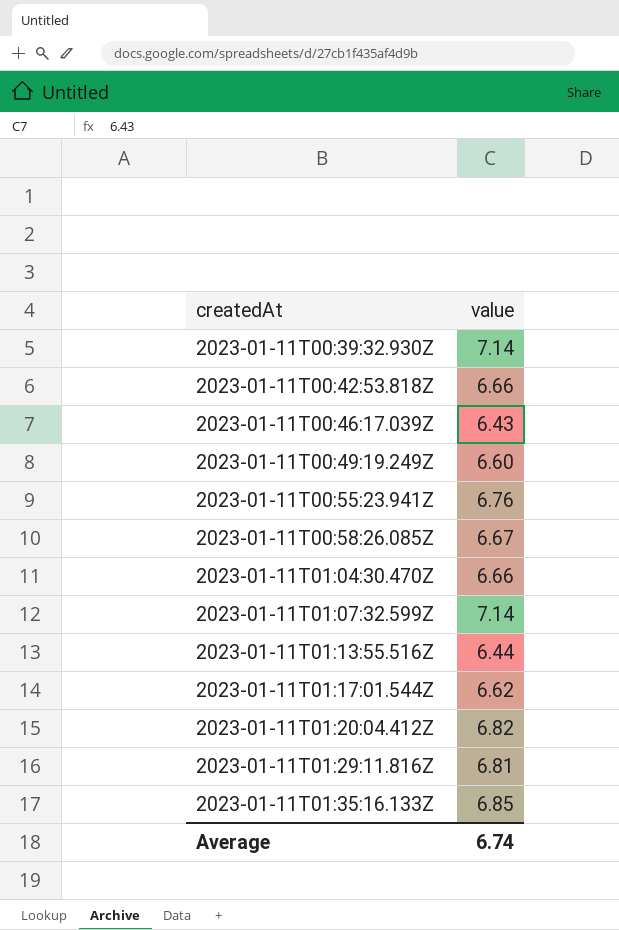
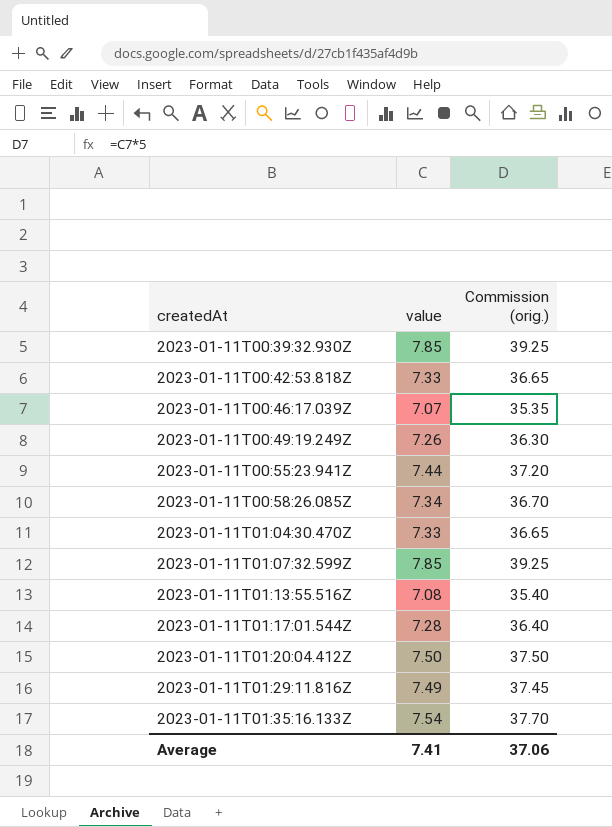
column Commission (orig.) | formula: none -> [value] * 5
2023-01-11T00:39:32.930Z | value: 7.14 -> 7.85
2023-01-11T00:42:53.818Z | value: 6.66 -> 7.33
2023-01-11T00:46:17.039Z | value: 6.43 -> 7.07
2023-01-11T00:49:19.249Z | value: 6.60 -> 7.26
2023-01-11T00:55:23.941Z | value: 6.76 -> 7.44
2023-01-11T00:58:26.085Z | value: 6.67 -> 7.34
2023-01-11T01:04:30.470Z | value: 6.66 -> 7.33
2023-01-11T01:07:32.599Z | value: 7.14 -> 7.85
2023-01-11T01:13:55.516Z | value: 6.44 -> 7.08
2023-01-11T01:17:01.544Z | value: 6.62 -> 7.28
2023-01-11T01:20:04.412Z | value: 6.82 -> 7.50
2023-01-11T01:29:11.816Z | value: 6.81 -> 7.49
2023-01-11T01:35:16.133Z | value: 6.85 -> 7.54
Average | value: 6.74 -> 7.41

